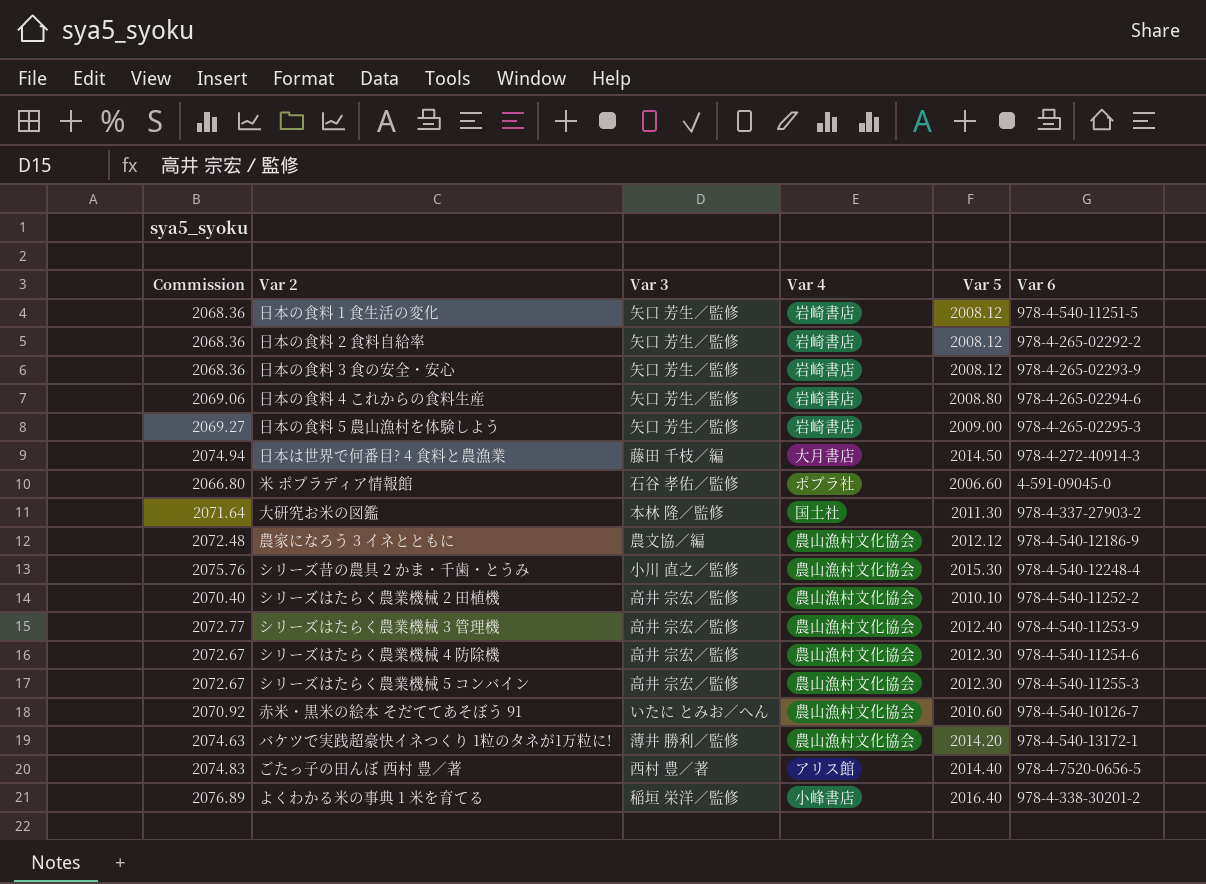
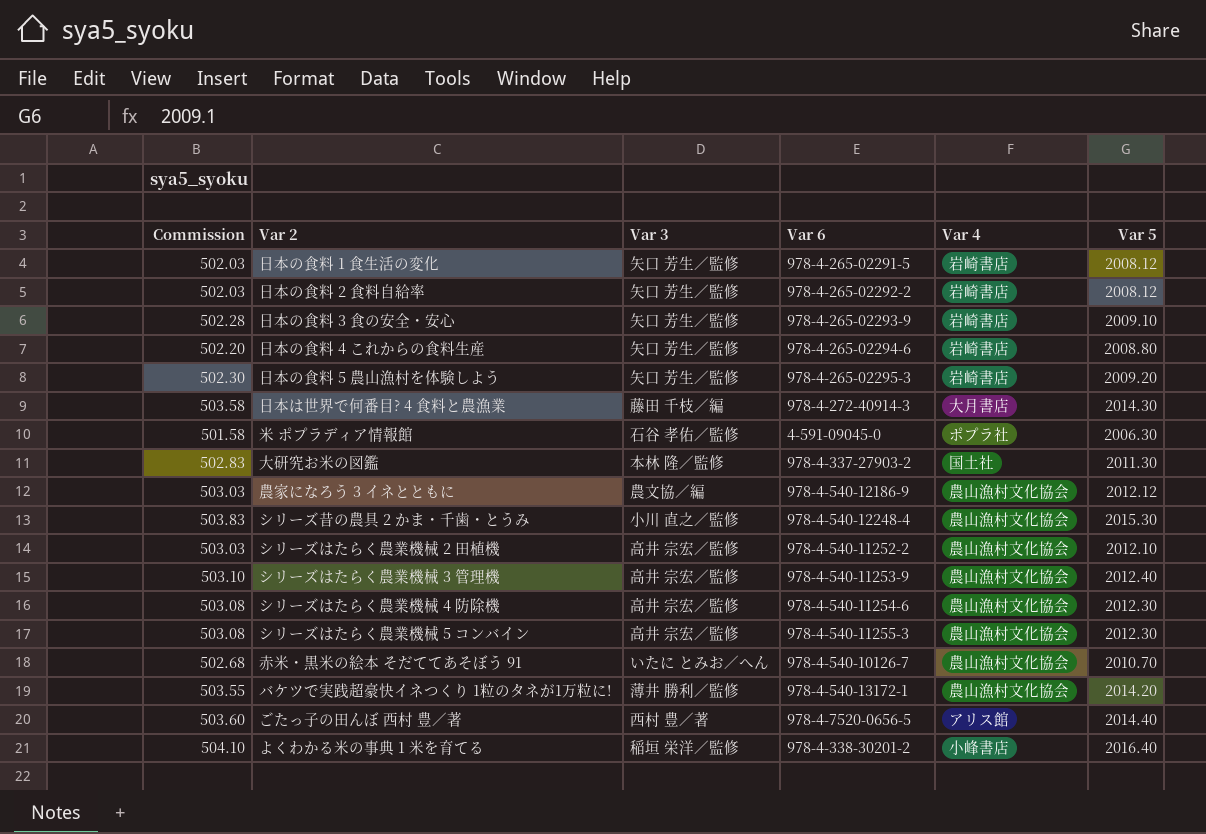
column Commission | formula: [Var 5] * 1.03 -> [Var 5] * 0.25
column Var 6 | position: 6 -> 4
日本の食料 1 食生活の変化 | Var 6: 978-4-540-11251-5 -> 978-4-265-02291-5
日本の食料 3 食の安全・安心 | Var 5: 2008.12 -> 2009.10
日本の食料 5 農山漁村を体験しよう | Var 5: 2009.00 -> 2009.20
日本は世界で何番目? 4 食料と農漁業 | Var 5: 2014.50 -> 2014.30
米 ポプラディア情報館 | Var 5: 2006.60 -> 2006.30
シリーズはたらく農業機械 2 田植機 | Var 5: 2010.10 -> 2012.10
赤米・黒米の絵本 そだててあそぼう 91 | Var 5: 2010.60 -> 2010.70

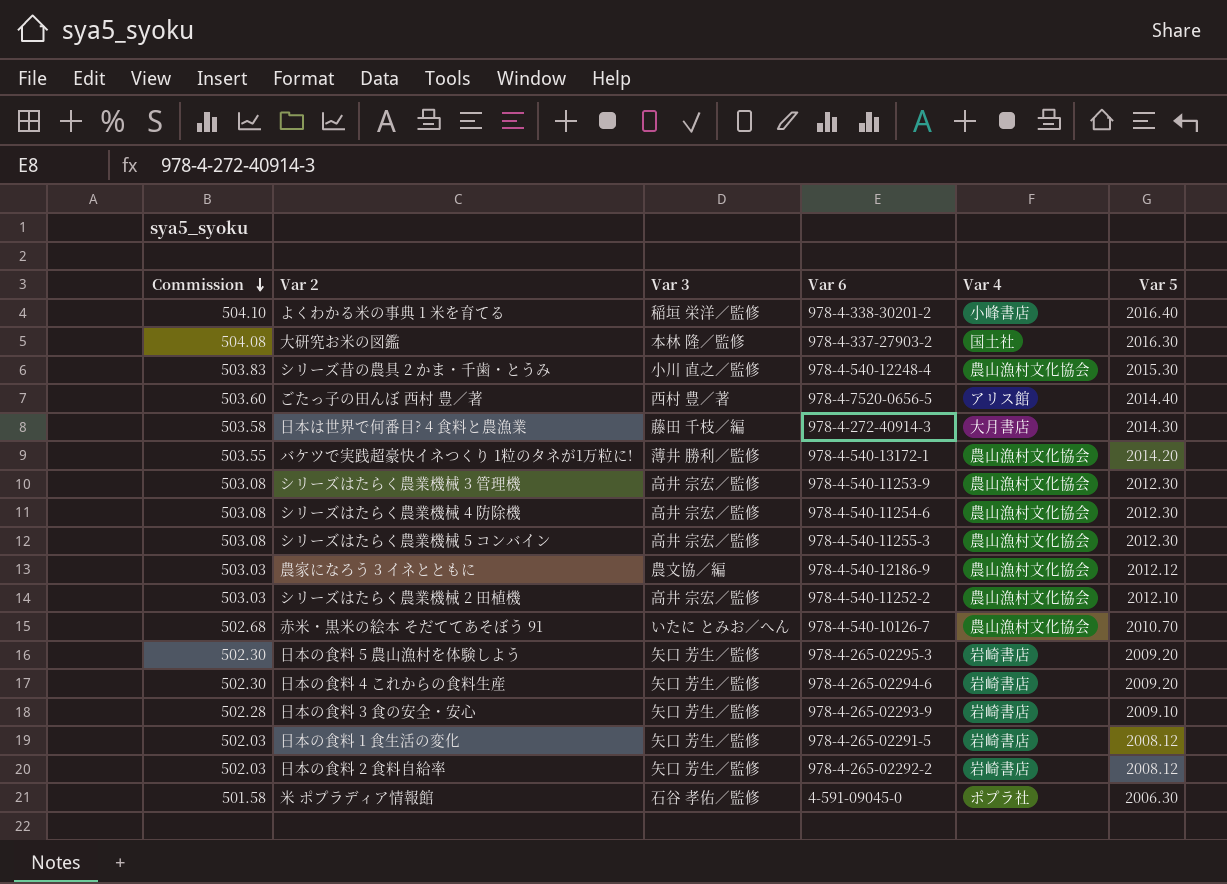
row order: none -> Commission descending
大研究お米の図鑑 | Commission: 502.83 -> 504.08
大研究お米の図鑑 | Var 5: 2011.30 -> 2016.30
シリーズはたらく農業機械 3 管理機 | Commission: 503.10 -> 503.08
シリーズはたらく農業機械 3 管理機 | Var 5: 2012.40 -> 2012.30
日本の食料 4 これからの食料生産 | Commission: 502.20 -> 502.30
日本の食料 4 これからの食料生産 | Var 5: 2008.80 -> 2009.20

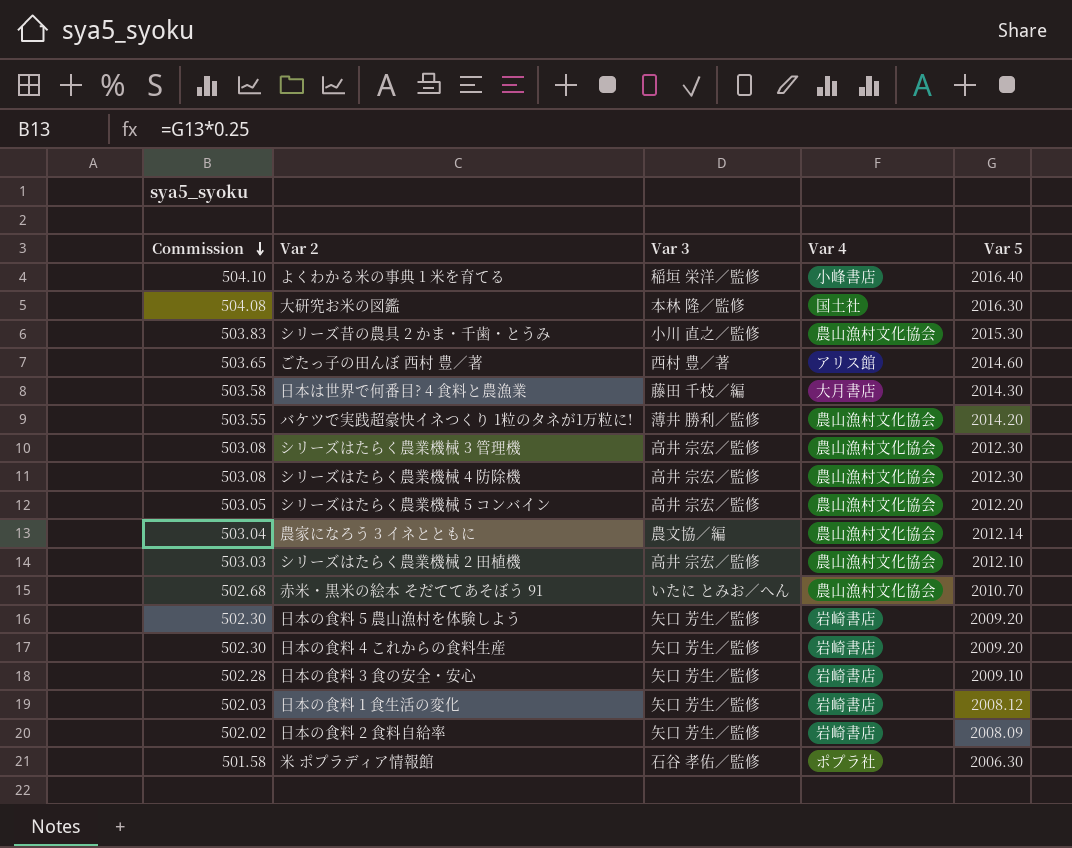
column Var 6 | position: 4 -> none
ごたっ子の田んぼ 西村 豊／著 | Commission: 503.60 -> 503.65
ごたっ子の田んぼ 西村 豊／著 | Var 5: 2014.40 -> 2014.60
シリーズはたらく農業機械 5 コンバイン | Commission: 503.08 -> 503.05
シリーズはたらく農業機械 5 コンバイン | Var 5: 2012.30 -> 2012.20
農家になろう 3 イネとともに | Commission: 503.03 -> 503.04
農家になろう 3 イネとともに | Var 5: 2012.12 -> 2012.14
日本の食料 2 食料自給率 | Commission: 502.03 -> 502.02
日本の食料 2 食料自給率 | Var 5: 2008.12 -> 2008.09

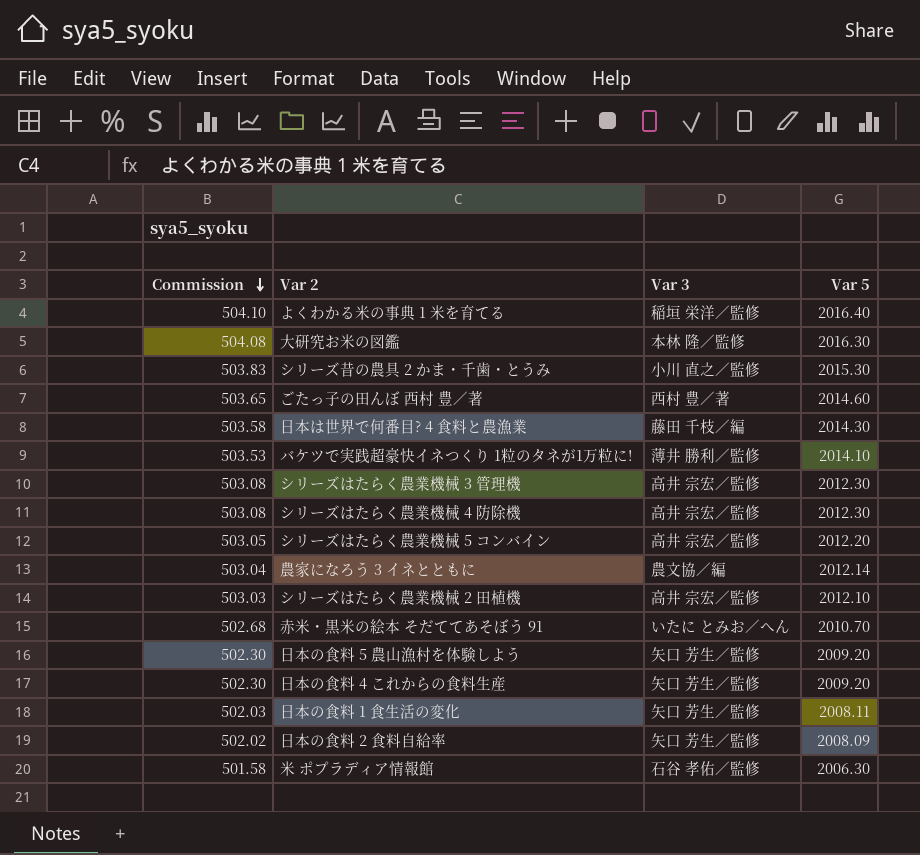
column Var 4 | position: 4 -> none
row 日本の食料 3 食の安全・安心: 502.28 | 矢口 芳生／監修 | 岩崎書店 | 2009.10 -> none
バケツで実践超豪快イネつくり 1粒のタネが1万粒に! | Commission: 503.55 -> 503.53
バケツで実践超豪快イネつくり 1粒のタネが1万粒に! | Var 5: 2014.20 -> 2014.10
日本の食料 1 食生活の変化 | Var 5: 2008.12 -> 2008.11

